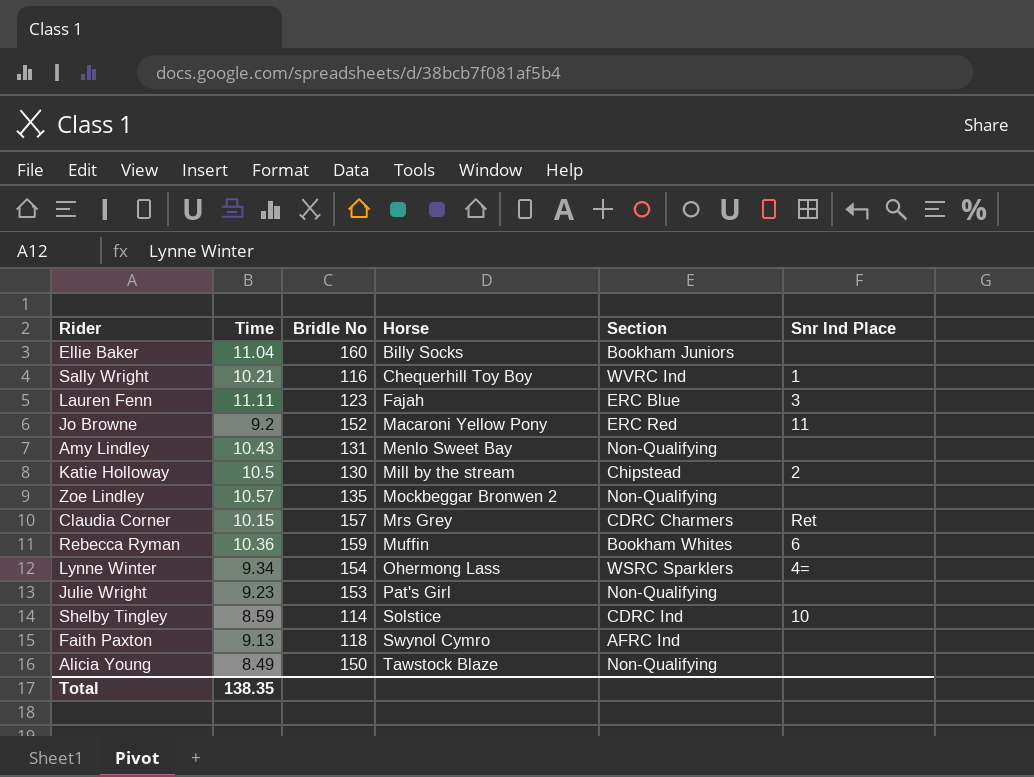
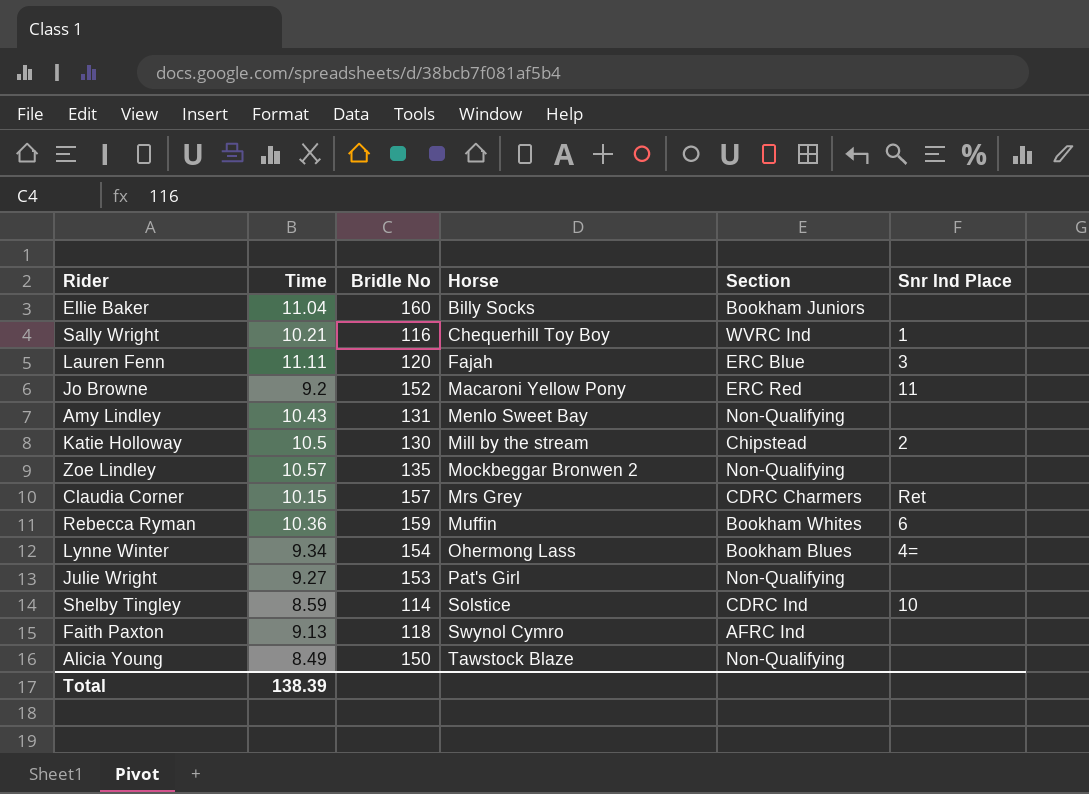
Lauren Fenn | Bridle No: 123 -> 120
Lynne Winter | Section: WSRC Sparklers -> Bookham Blues
Julie Wright | Time: 9.23 -> 9.27
Total | Time: 138.35 -> 138.39

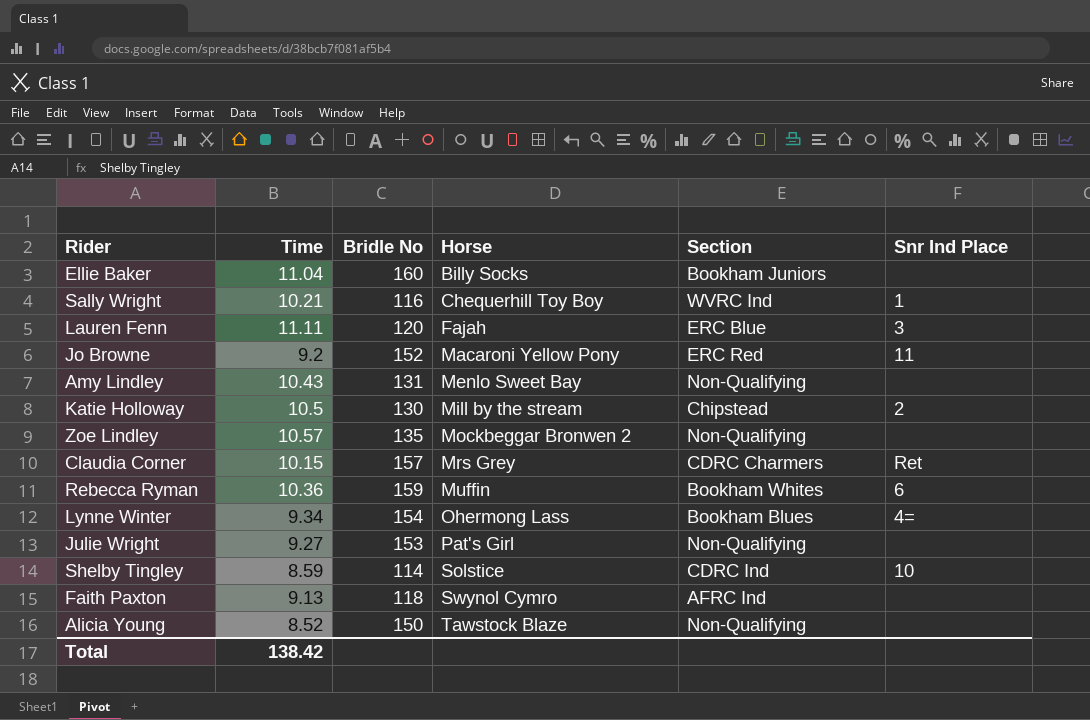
Alicia Young | Time: 8.49 -> 8.52
Total | Time: 138.39 -> 138.42

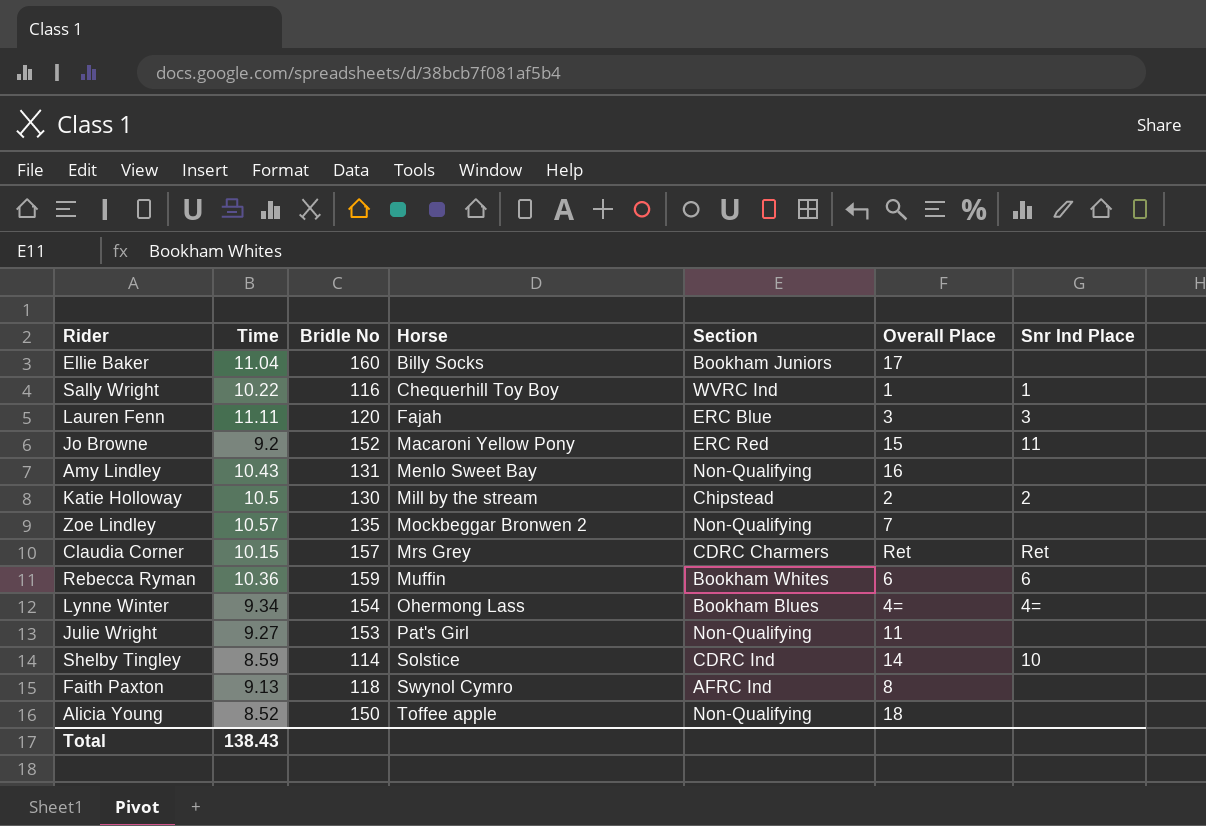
column Overall Place | position: none -> 6
Sally Wright | Time: 10.21 -> 10.22
Alicia Young | Horse: Tawstock Blaze -> Toffee apple
Total | Time: 138.42 -> 138.43

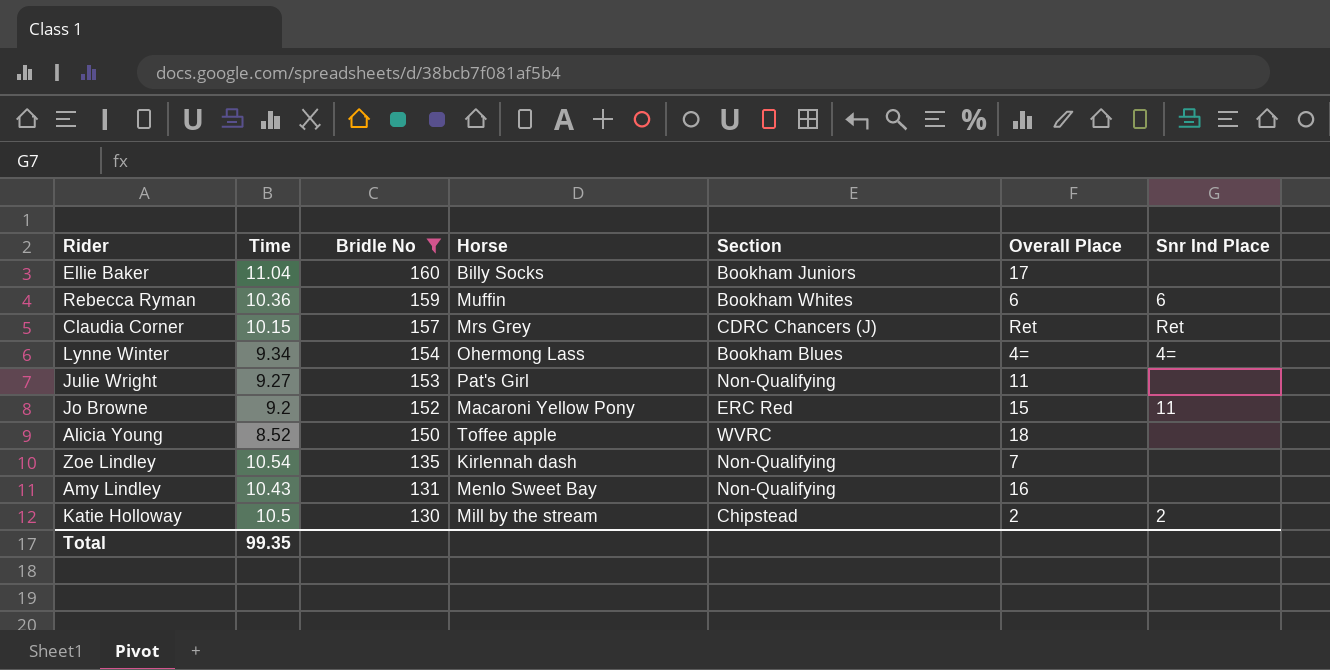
filter: none -> Bridle No >= 130
row order: Horse ascending -> Bridle No descending
Claudia Corner | Section: CDRC Charmers -> CDRC Chancers (J)
Alicia Young | Section: Non-Qualifying -> WVRC
Zoe Lindley | Time: 10.57 -> 10.54
Zoe Lindley | Horse: Mockbeggar Bronwen 2 -> Kirlennah dash
Total | Time: 138.43 -> 99.35

